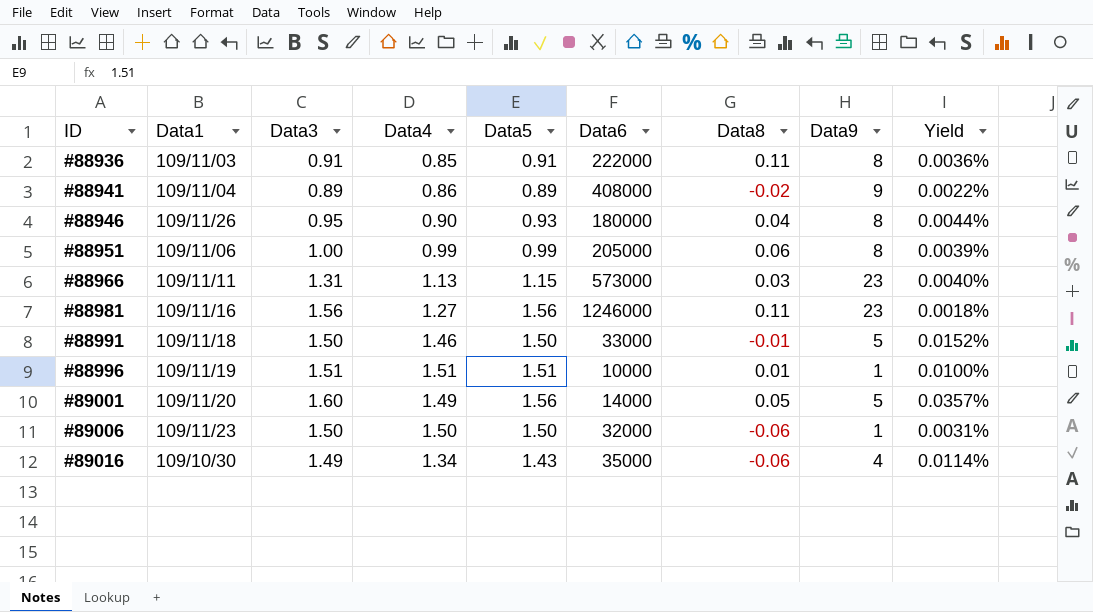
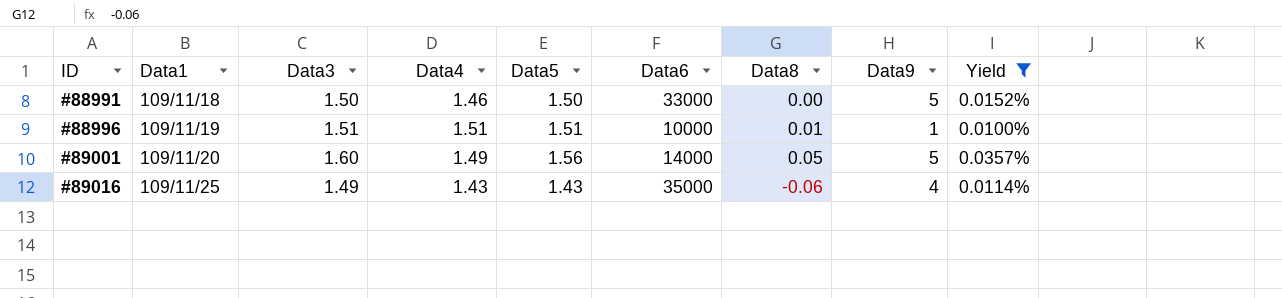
filter: none -> Yield >= 0.0100%
#88991 | Data8: -0.01 -> 0.00
#89016 | Data1: 109/10/30 -> 109/11/25
#89016 | Data4: 1.34 -> 1.43

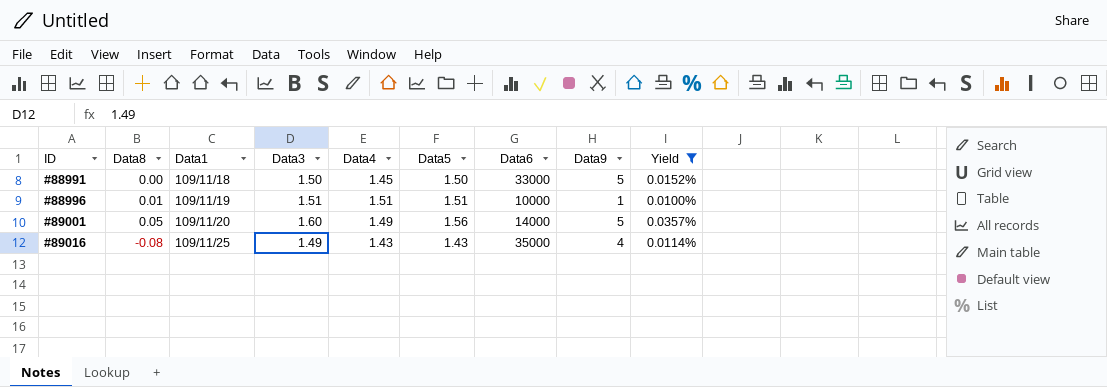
column Data8 | position: 7 -> 2
#88991 | Data4: 1.46 -> 1.45
#89016 | Data8: -0.06 -> -0.08

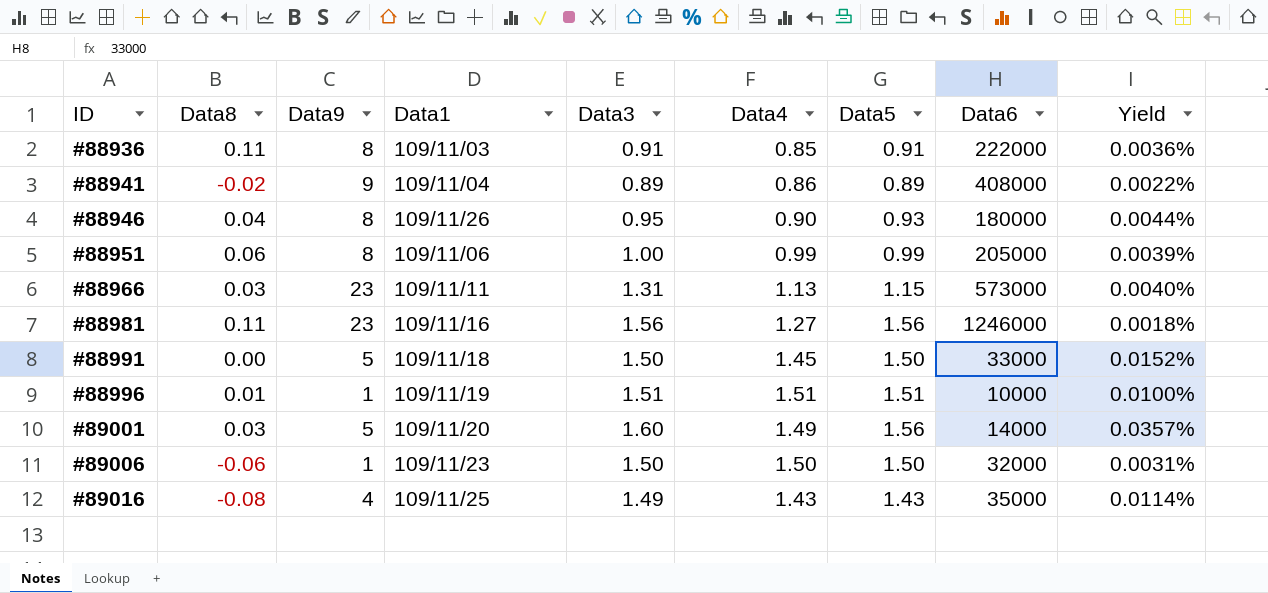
filter: Yield >= 0.0100% -> none
column Data9 | position: 8 -> 3
#89001 | Data8: 0.05 -> 0.03

